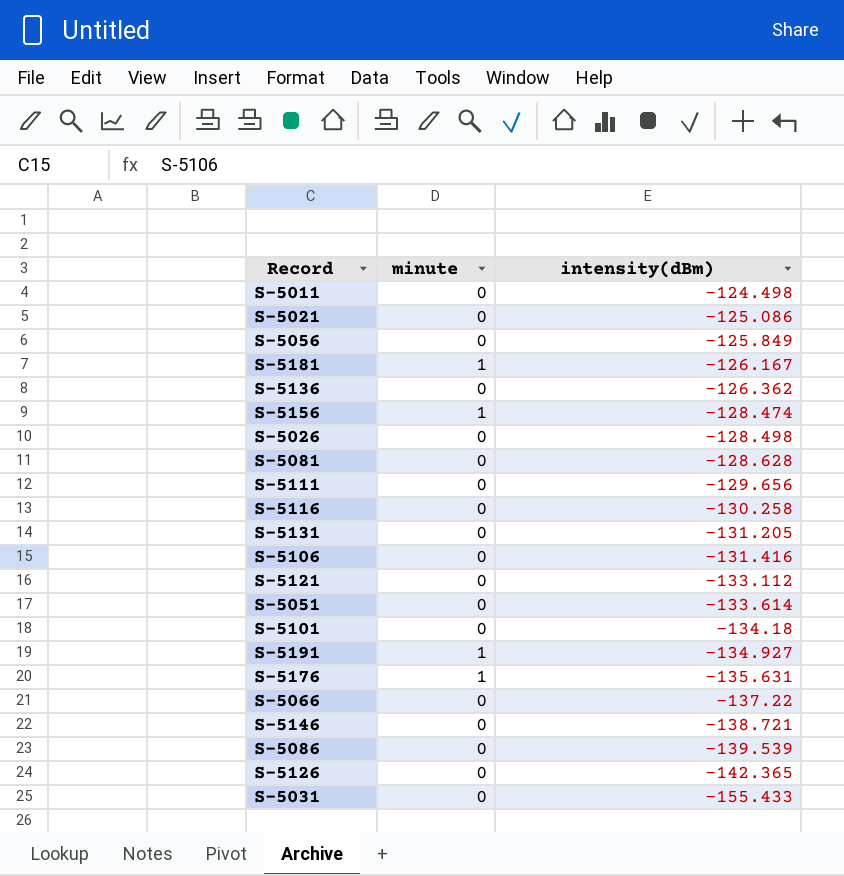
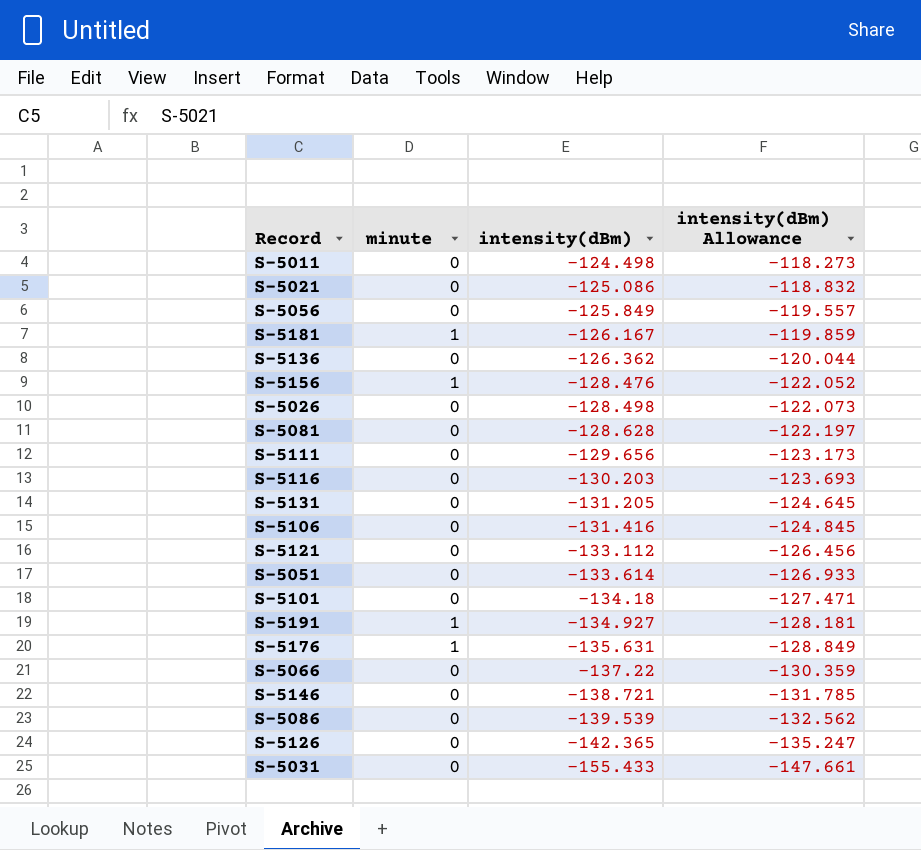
column intensity(dBm) Allowance | formula: none -> [intensity(dBm)] * 0.95
S-5156 | intensity(dBm): -128.474 -> -128.476
S-5116 | intensity(dBm): -130.258 -> -130.203

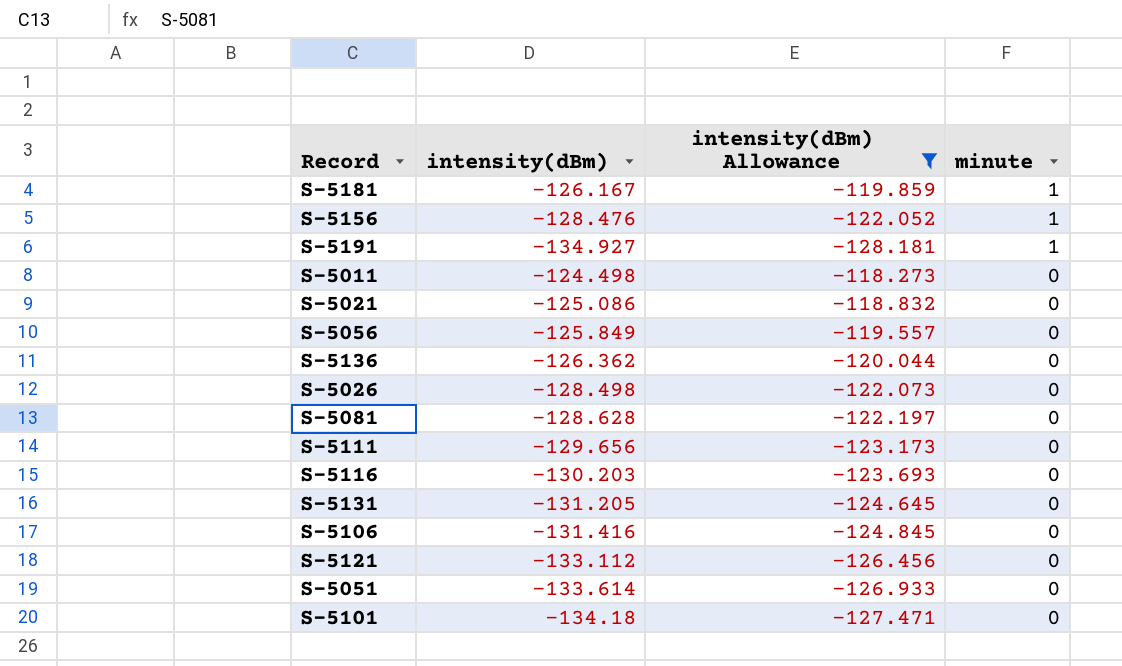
filter: none -> intensity(dBm) Allowance >= -128.181
row order: intensity(dBm) descending -> minute descending
column minute | position: 2 -> 4

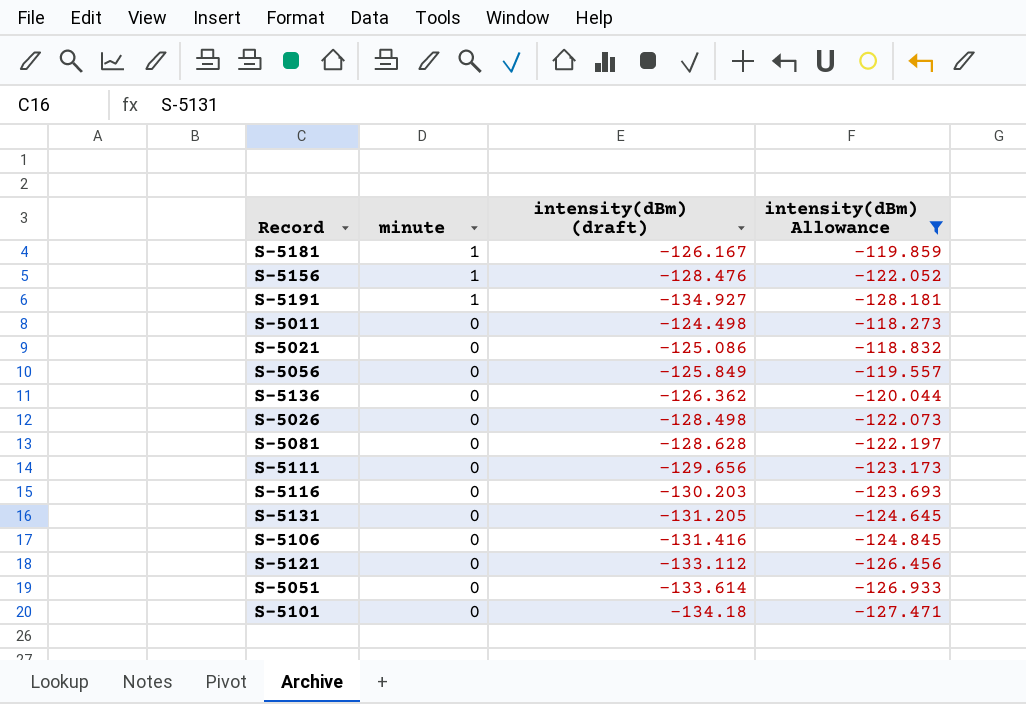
column minute | position: 4 -> 2
column name: intensity(dBm) -> intensity(dBm) (draft)

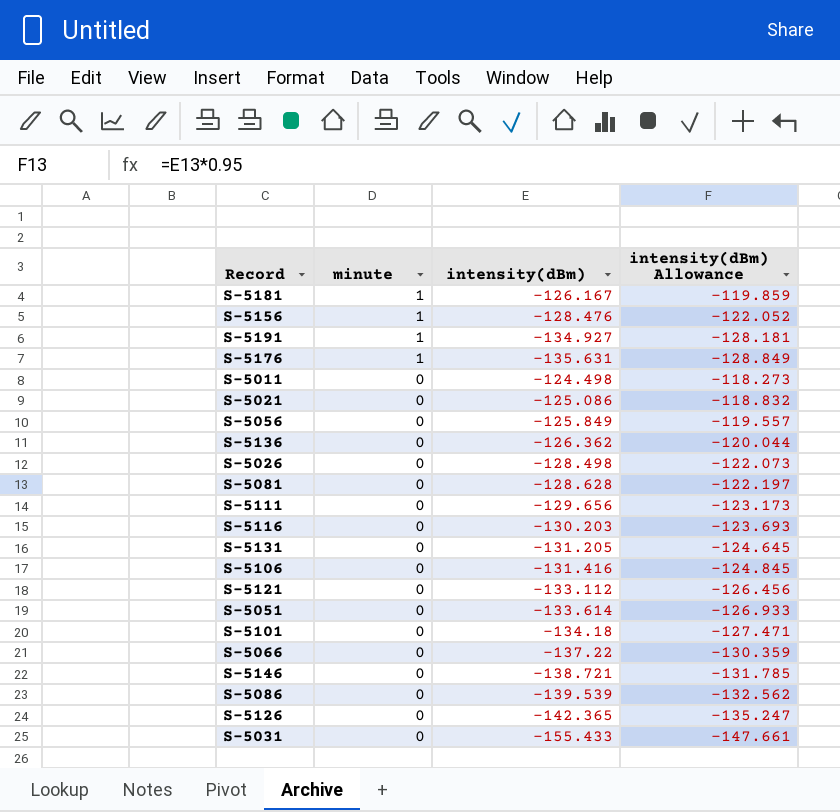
filter: intensity(dBm) Allowance >= -128.181 -> none
column name: intensity(dBm) (draft) -> intensity(dBm)

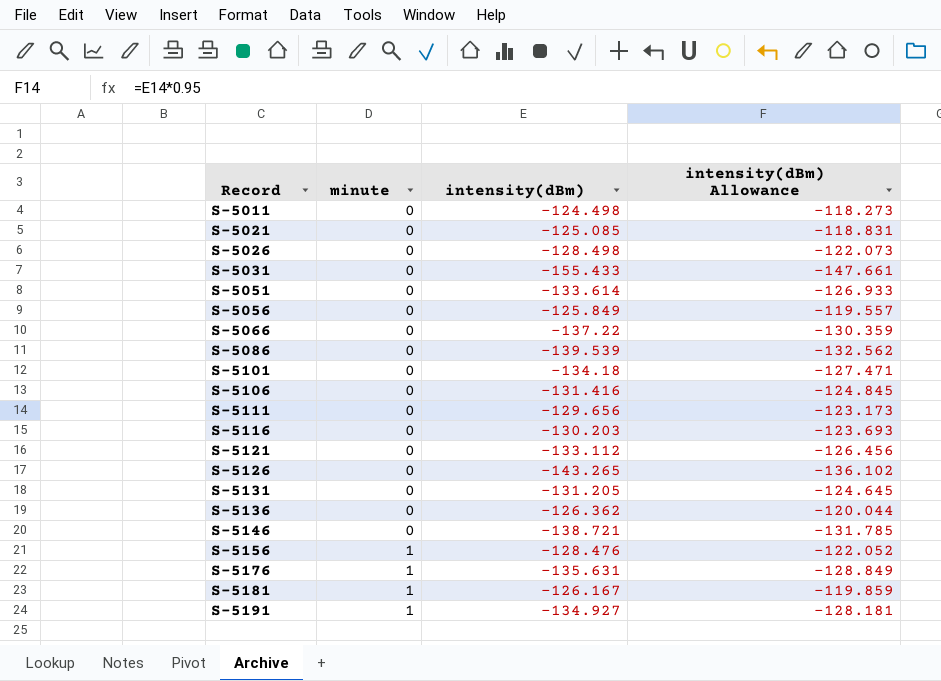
row order: minute descending -> Record ascending
row S-5081: 0 | -128.628 | -122.197 -> none
S-5021 | intensity(dBm): -125.086 -> -125.085
S-5021 | intensity(dBm) Allowance: -118.832 -> -118.831
S-5126 | intensity(dBm): -142.365 -> -143.265
S-5126 | intensity(dBm) Allowance: -135.247 -> -136.102

